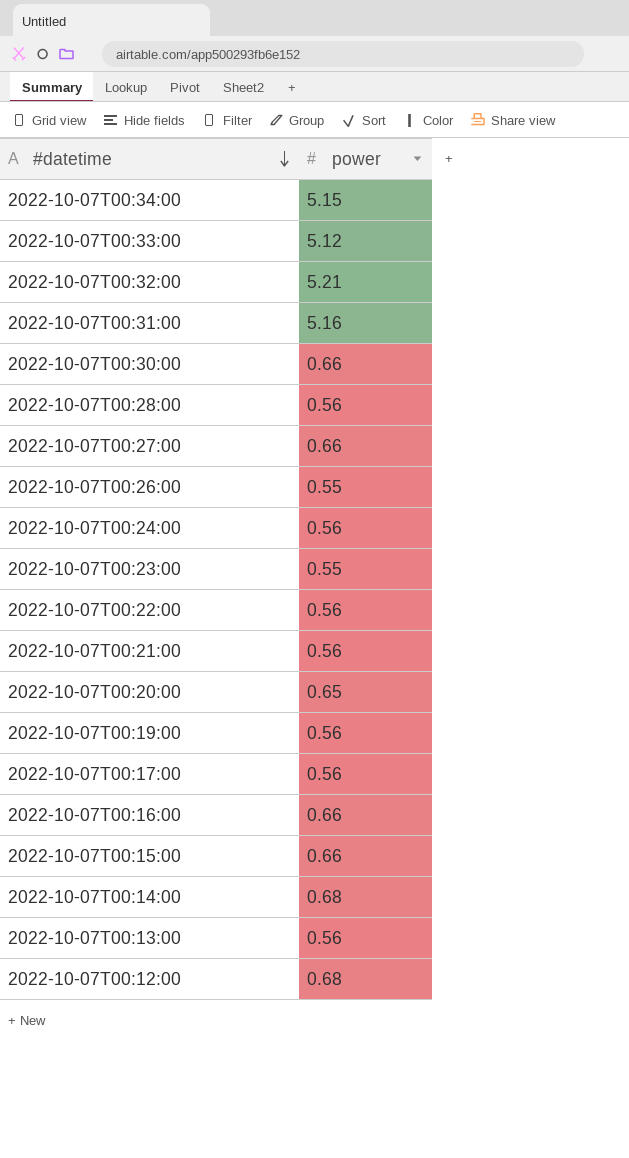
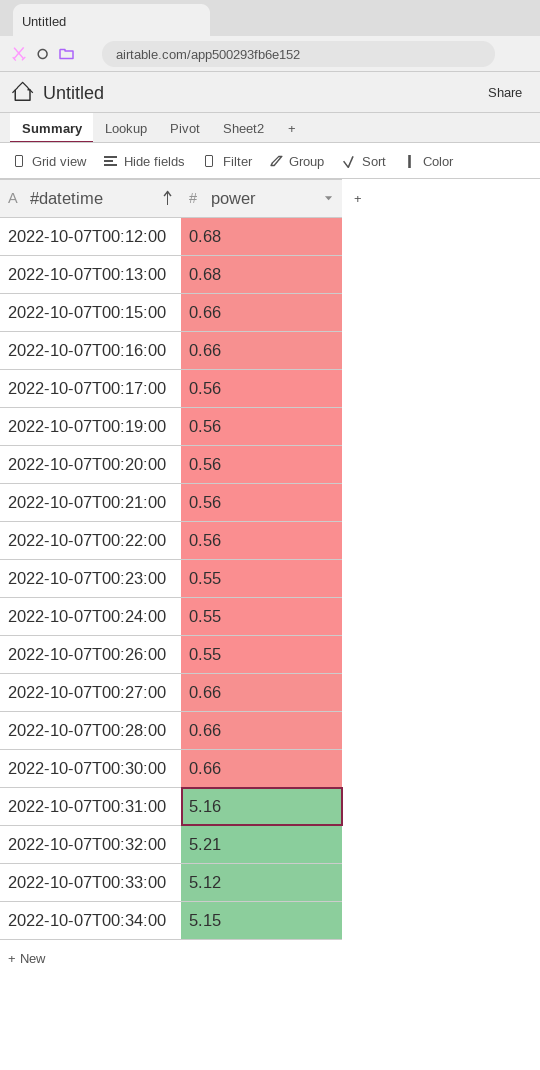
row order: #datetime descending -> #datetime ascending
row 2022-10-07T00:14:00: 0.68 -> none
2022-10-07T00:13:00 | power: 0.56 -> 0.68
2022-10-07T00:20:00 | power: 0.65 -> 0.56
2022-10-07T00:24:00 | power: 0.56 -> 0.55
2022-10-07T00:28:00 | power: 0.56 -> 0.66

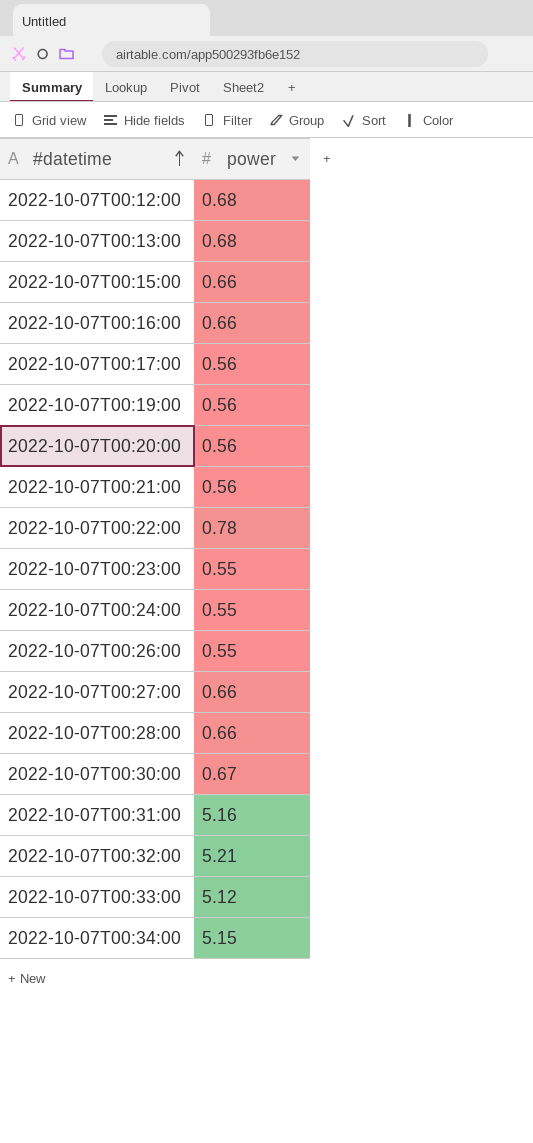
2022-10-07T00:22:00 | power: 0.56 -> 0.78
2022-10-07T00:30:00 | power: 0.66 -> 0.67

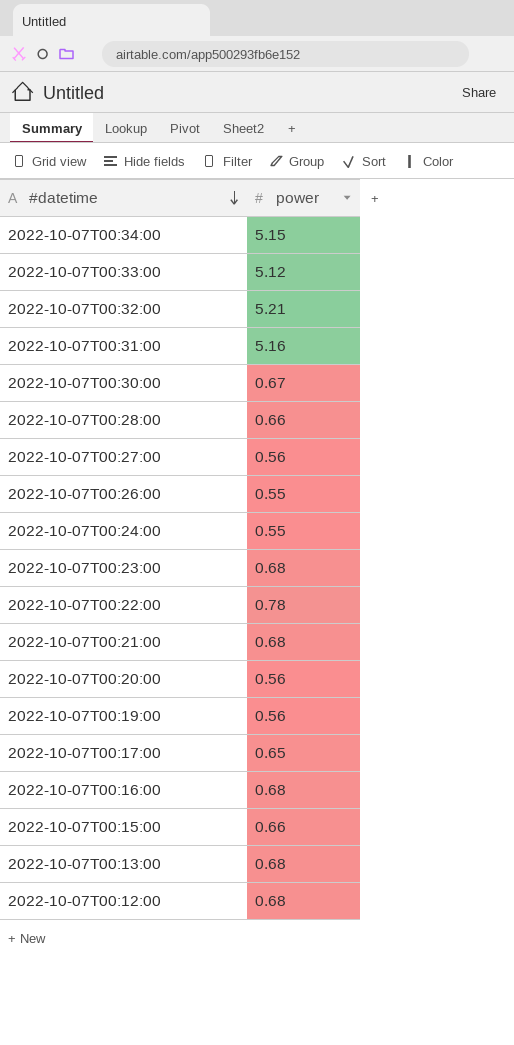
row order: #datetime ascending -> #datetime descending
2022-10-07T00:27:00 | power: 0.66 -> 0.56
2022-10-07T00:23:00 | power: 0.55 -> 0.68
2022-10-07T00:21:00 | power: 0.56 -> 0.68
2022-10-07T00:17:00 | power: 0.56 -> 0.65
2022-10-07T00:16:00 | power: 0.66 -> 0.68

